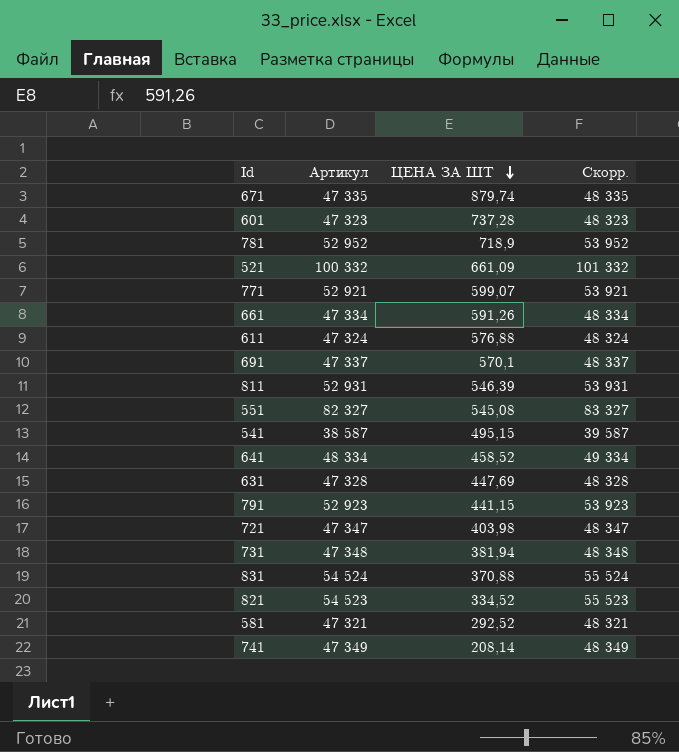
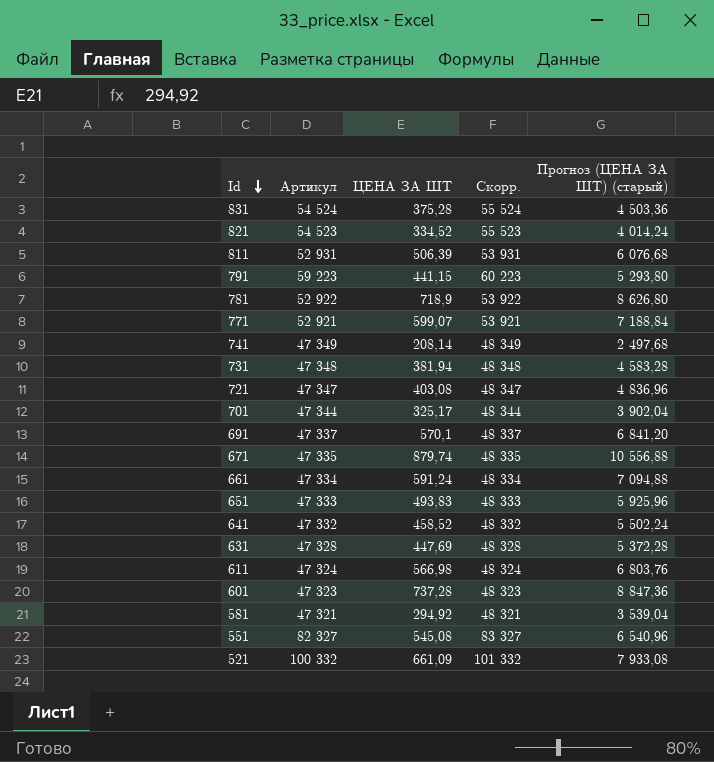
row order: ЦЕНА ЗА ШТ descending -> Id descending
column Прогноз (ЦЕНА ЗА ШТ) (старый) | formula: none -> [ЦЕНА ЗА ШТ] * 12
row 541: 38 587 | 495,15 | 39 587 -> none
831 | ЦЕНА ЗА ШТ: 370,88 -> 375,28
811 | ЦЕНА ЗА ШТ: 546,39 -> 506,39
791 | Артикул: 52 923 -> 59 223
791 | Скорр.: 53 923 -> 60 223
781 | Артикул: 52 952 -> 52 922
781 | Скорр.: 53 952 -> 53 922
721 | ЦЕНА ЗА ШТ: 403,98 -> 403,08
row 701: none -> 47 344 | 325,17 | 48 344 | 3 902,04
661 | ЦЕНА ЗА ШТ: 591,26 -> 591,24
row 651: none -> 47 333 | 493,83 | 48 333 | 5 925,96
641 | Артикул: 48 334 -> 47 332
641 | Скорр.: 49 334 -> 48 332
611 | ЦЕНА ЗА ШТ: 576,88 -> 566,98
581 | ЦЕНА ЗА ШТ: 292,52 -> 294,92

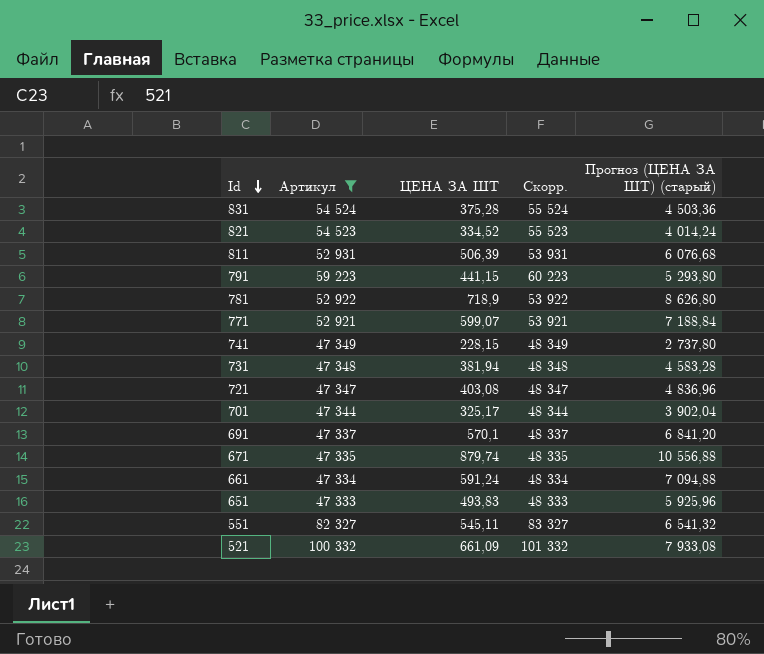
filter: none -> Артикул >= 47 333
741 | ЦЕНА ЗА ШТ: 208,14 -> 228,15
741 | Прогноз (ЦЕНА ЗА ШТ) (старый): 2 497,68 -> 2 737,80
551 | ЦЕНА ЗА ШТ: 545,08 -> 545,11
551 | Прогноз (ЦЕНА ЗА ШТ) (старый): 6 540,96 -> 6 541,32

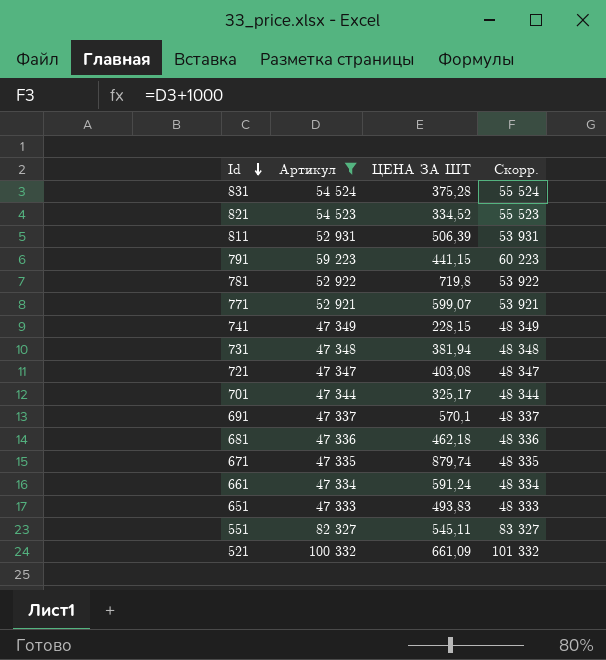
column Прогноз (ЦЕНА ЗА ШТ) (старый) | formula: [ЦЕНА ЗА ШТ] * 12 -> none
781 | ЦЕНА ЗА ШТ: 718,9 -> 719,8
row 681: none -> 47 336 | 462,18 | 48 336

